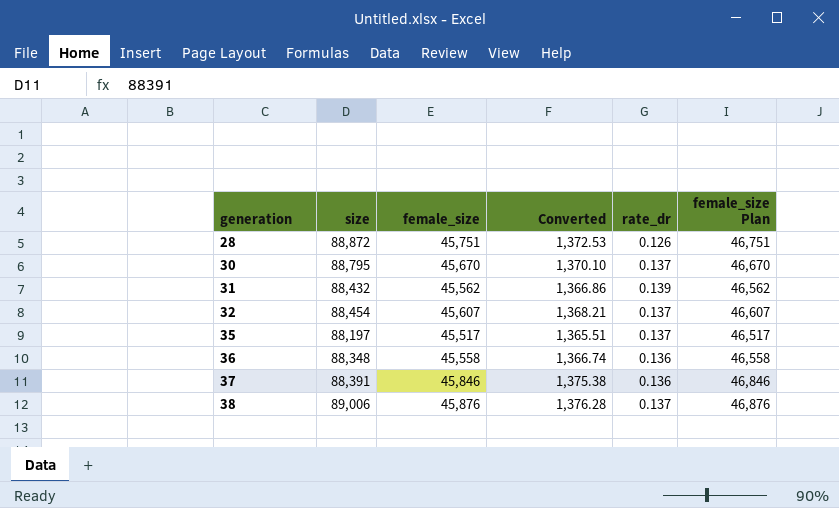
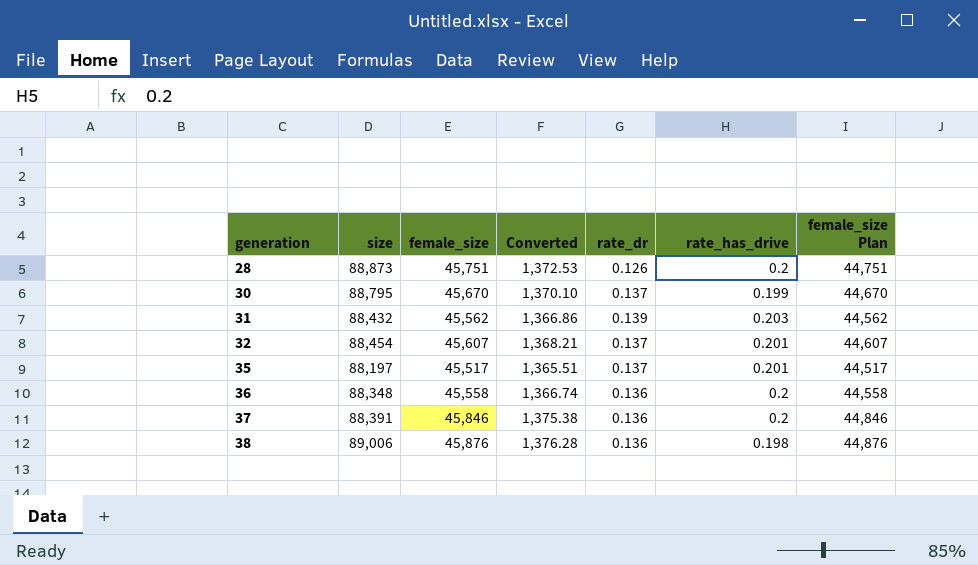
column rate_has_drive | position: none -> 6
column female_size Plan | formula: [female_size] + 1000 -> [female_size] - 1000
28 | size: 88,872 -> 88,873
38 | rate_dr: 0.137 -> 0.136

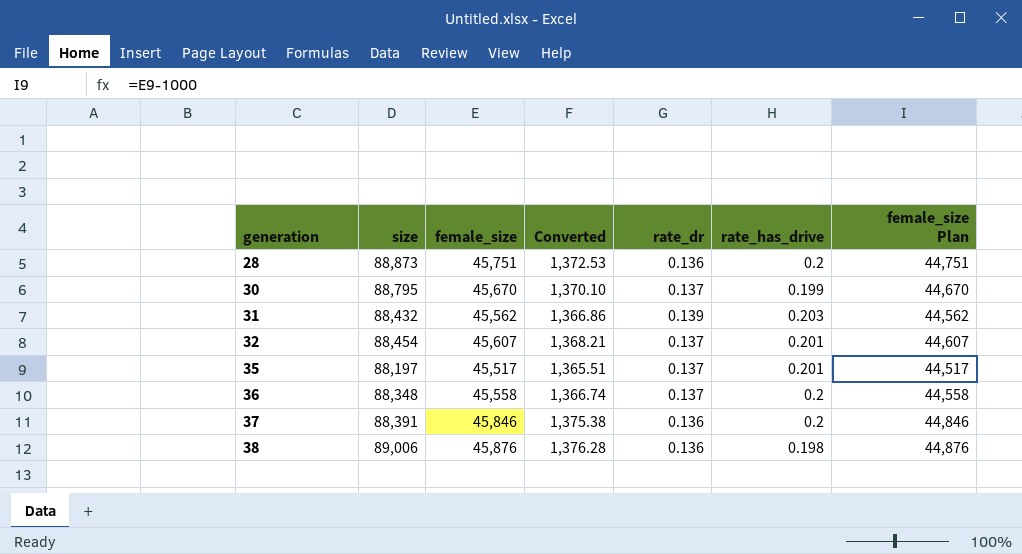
28 | rate_dr: 0.126 -> 0.136
36 | rate_dr: 0.136 -> 0.137

